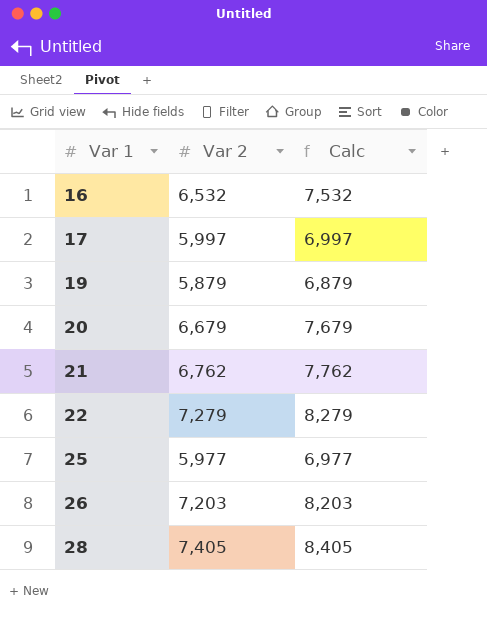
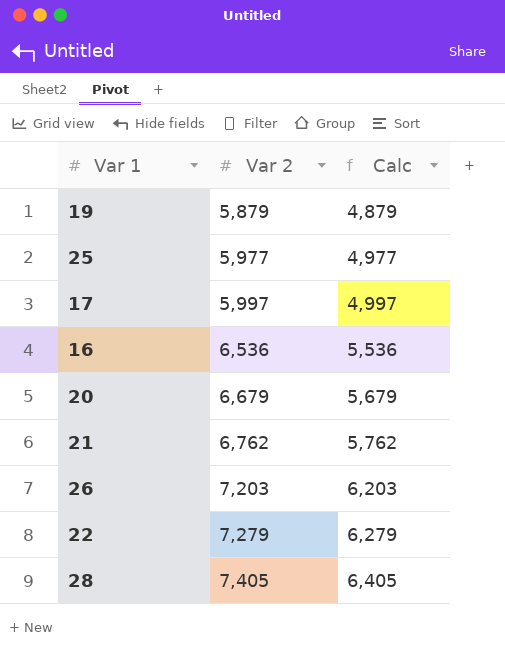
row order: Var 1 ascending -> Var 2 ascending
column Calc | formula: [Var 2] + 1000 -> [Var 2] - 1000
16 | Var 2: 6,532 -> 6,536

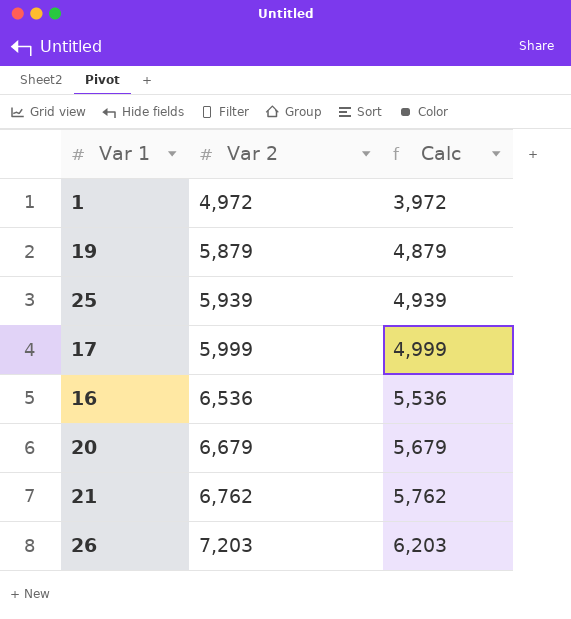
row 22: 7,279 | 6,279 -> none
row 28: 7,405 | 6,405 -> none
row 1: none -> 4,972 | 3,972
25 | Var 2: 5,977 -> 5,939
25 | Calc: 4,977 -> 4,939
17 | Var 2: 5,997 -> 5,999
17 | Calc: 4,997 -> 4,999

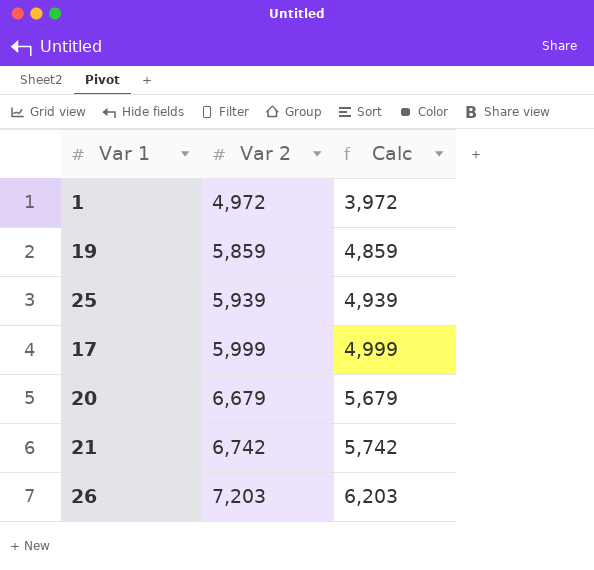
row 16: 6,536 | 5,536 -> none
19 | Var 2: 5,879 -> 5,859
19 | Calc: 4,879 -> 4,859
21 | Var 2: 6,762 -> 6,742
21 | Calc: 5,762 -> 5,742

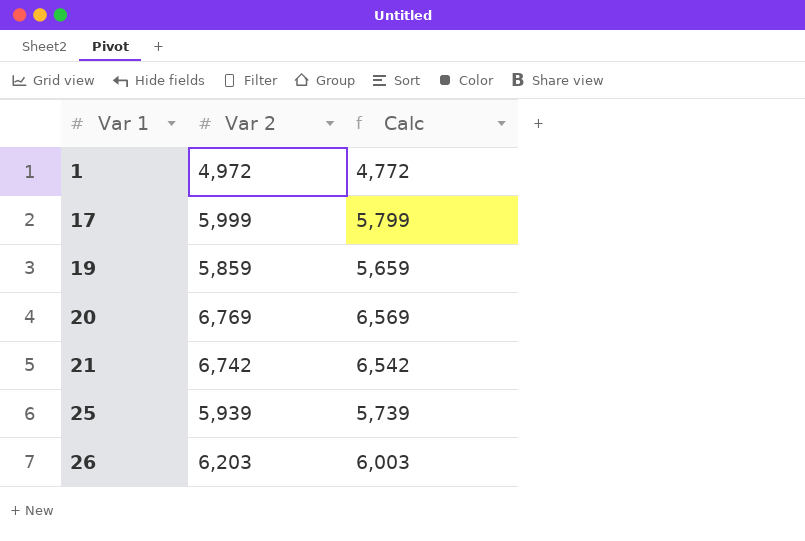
row order: Var 2 ascending -> Var 1 ascending
column Calc | formula: [Var 2] - 1000 -> [Var 2] - 200
20 | Var 2: 6,679 -> 6,769
26 | Var 2: 7,203 -> 6,203

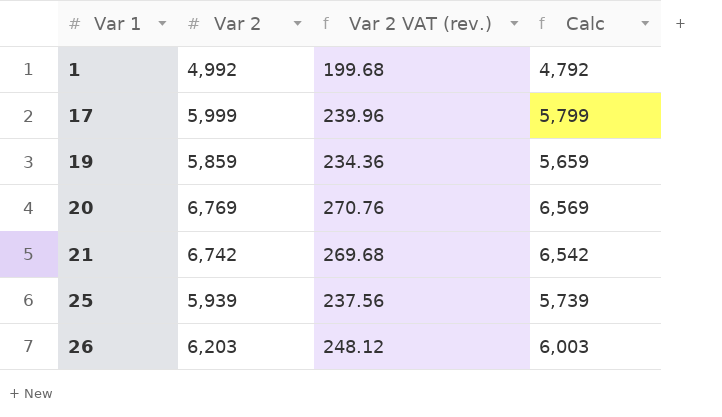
column Var 2 VAT (rev.) | formula: none -> [Var 2] * 0.04
1 | Var 2: 4,972 -> 4,992
1 | Calc: 4,772 -> 4,792

